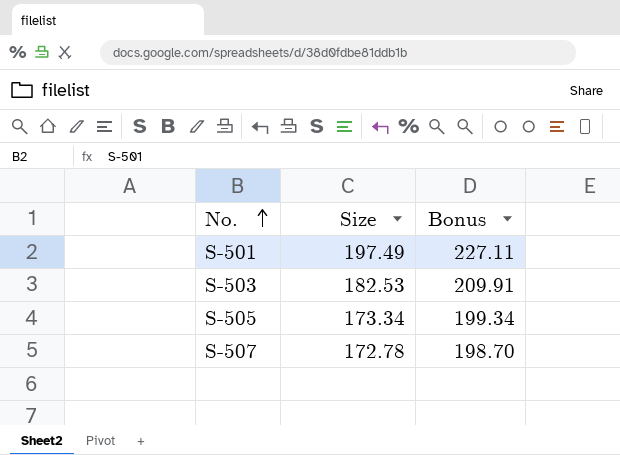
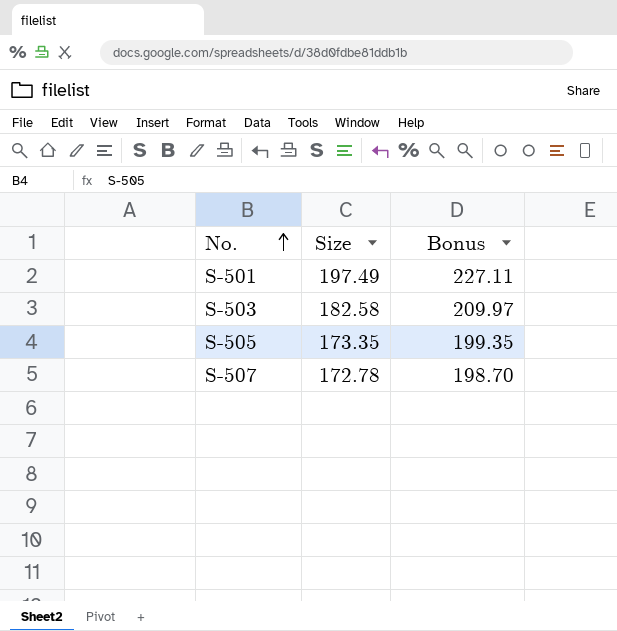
S-503 | Size: 182.53 -> 182.58
S-503 | Bonus: 209.91 -> 209.97
S-505 | Size: 173.34 -> 173.35
S-505 | Bonus: 199.34 -> 199.35

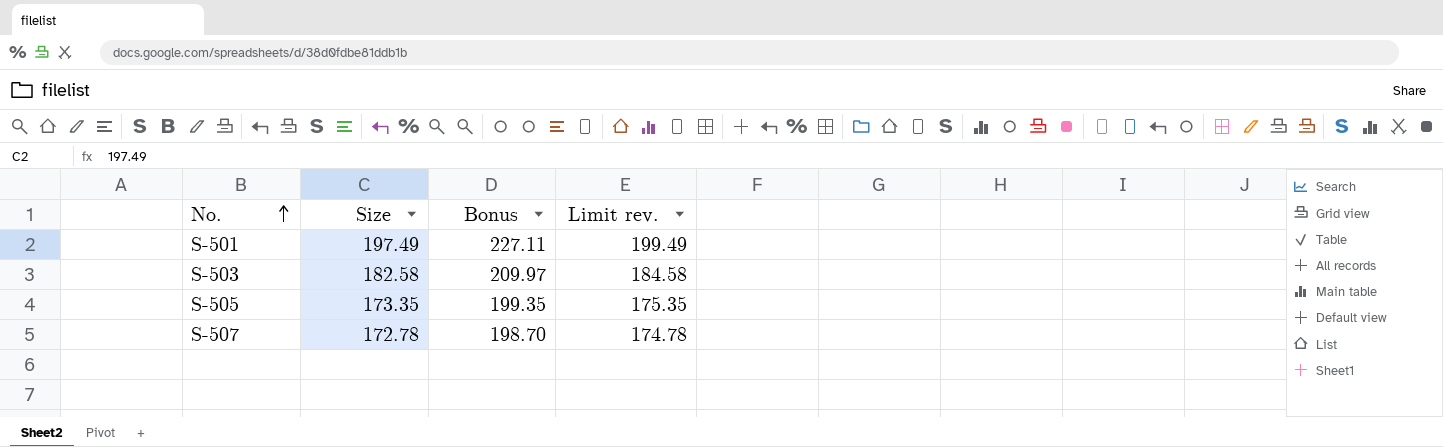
column Limit rev. | formula: none -> [Size] + 2

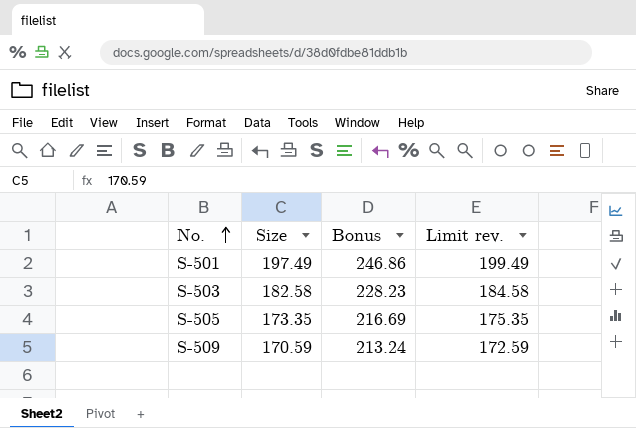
column Bonus | formula: [Size] * 1.15 -> [Size] * 1.25
row S-507: 172.78 | 198.70 | 174.78 -> none
row S-509: none -> 170.59 | 213.24 | 172.59

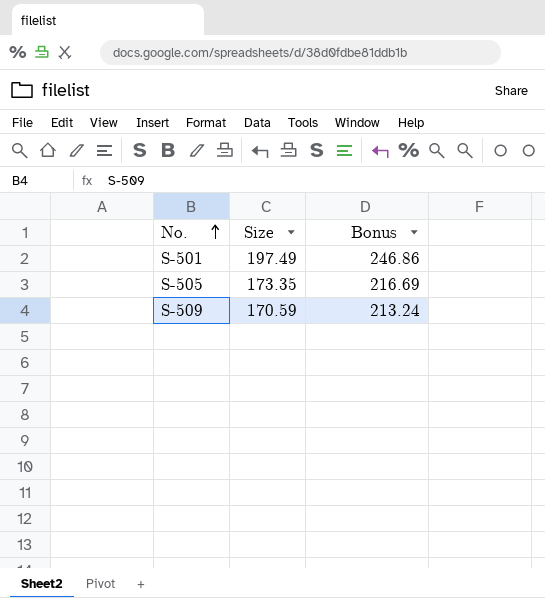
column Limit rev. | formula: [Size] + 2 -> none
row S-503: 182.58 | 228.23 | 184.58 -> none

